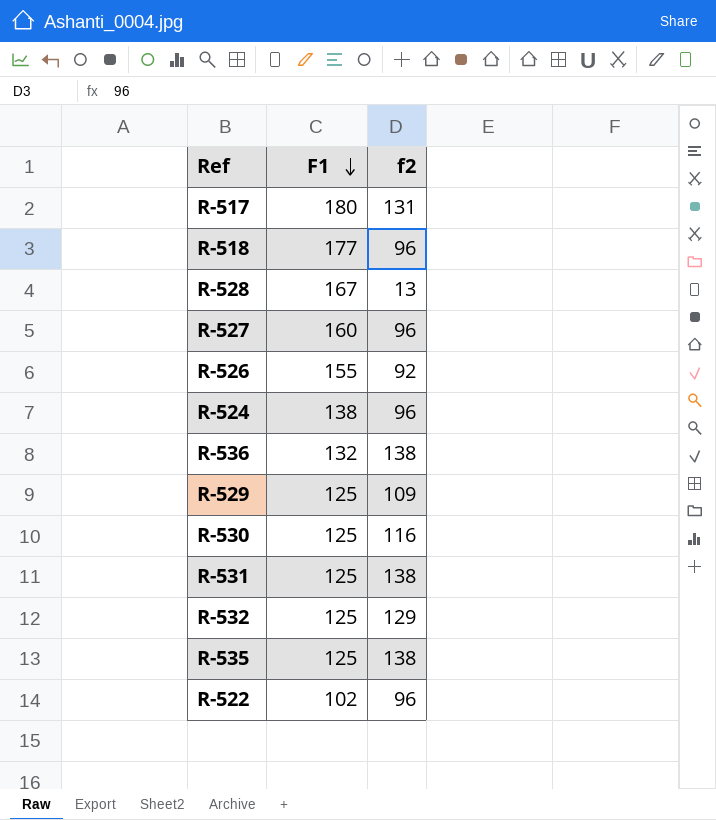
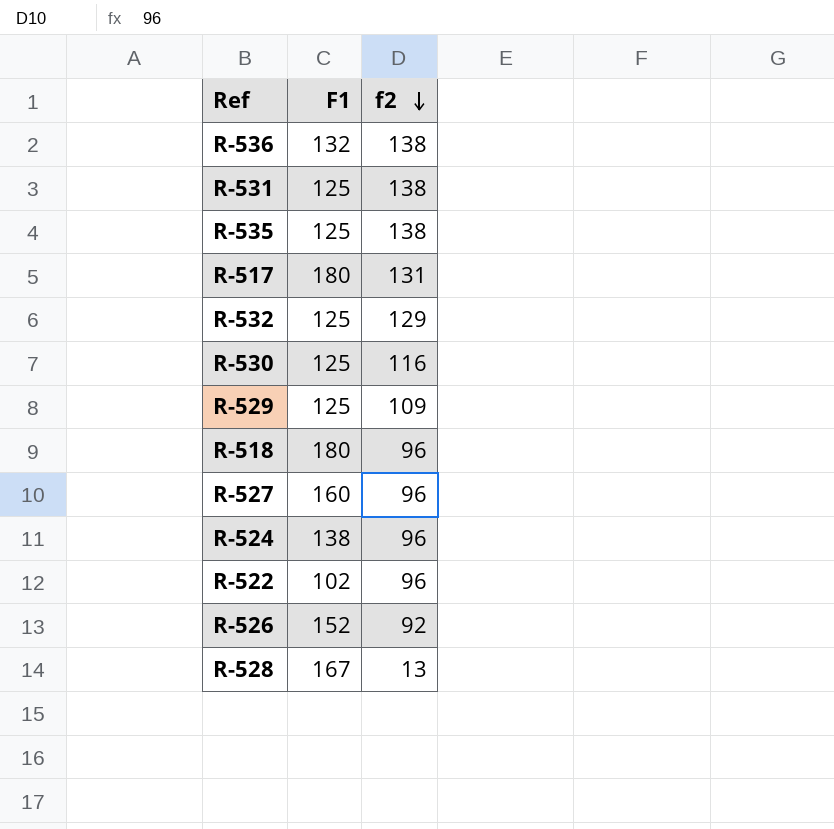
row order: F1 descending -> f2 descending
R-518 | F1: 177 -> 180
R-526 | F1: 155 -> 152

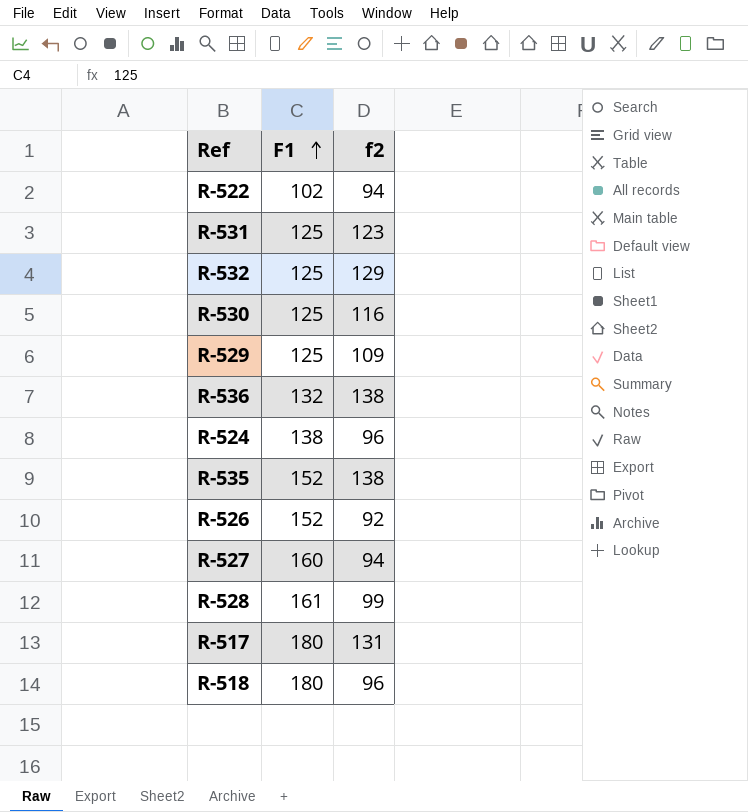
row order: f2 descending -> F1 ascending
R-522 | f2: 96 -> 94
R-531 | f2: 138 -> 123
R-535 | F1: 125 -> 152
R-527 | f2: 96 -> 94
R-528 | F1: 167 -> 161
R-528 | f2: 13 -> 99

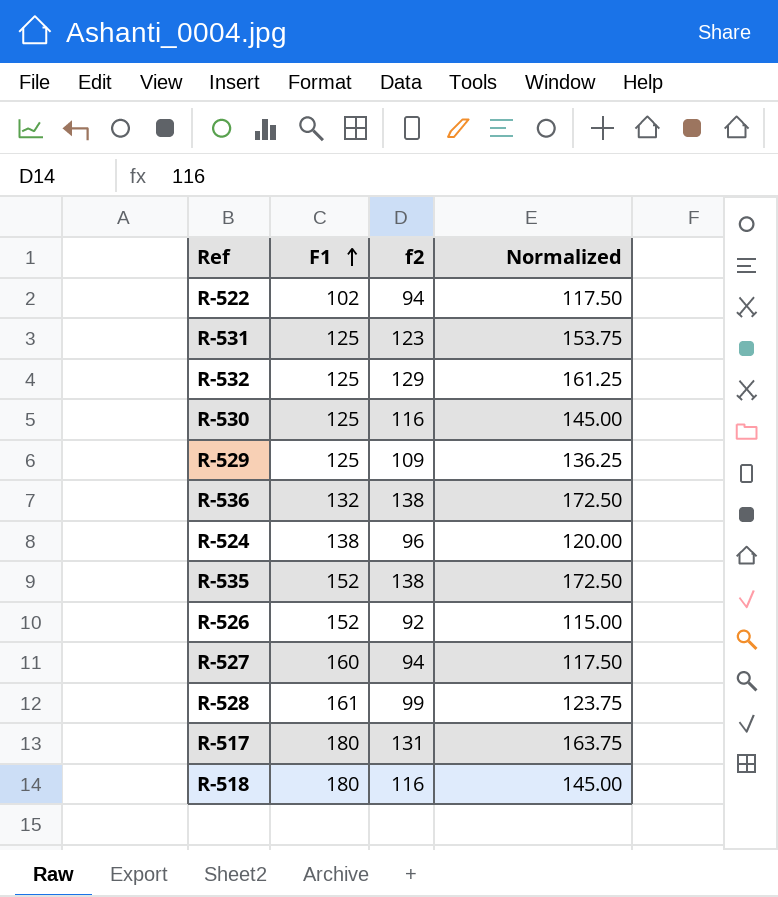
column Normalized | formula: none -> [f2] * 1.25
R-518 | f2: 96 -> 116

